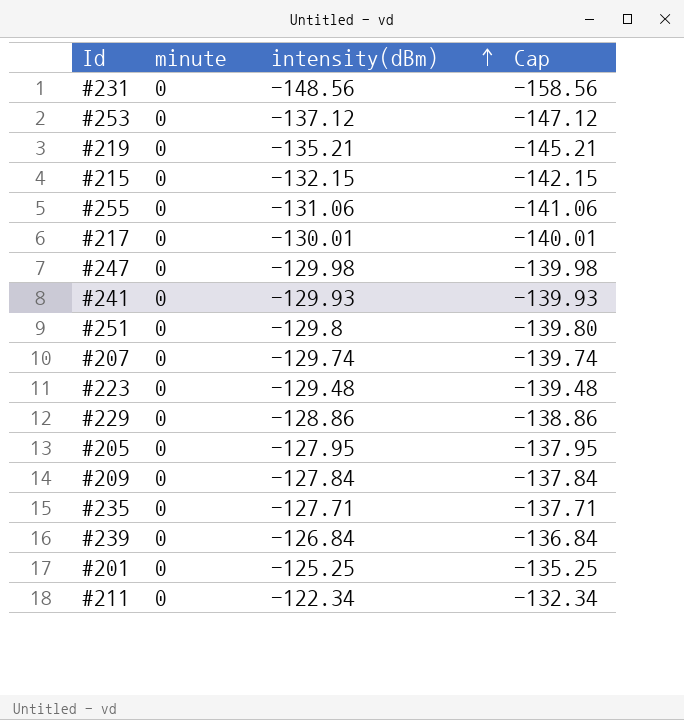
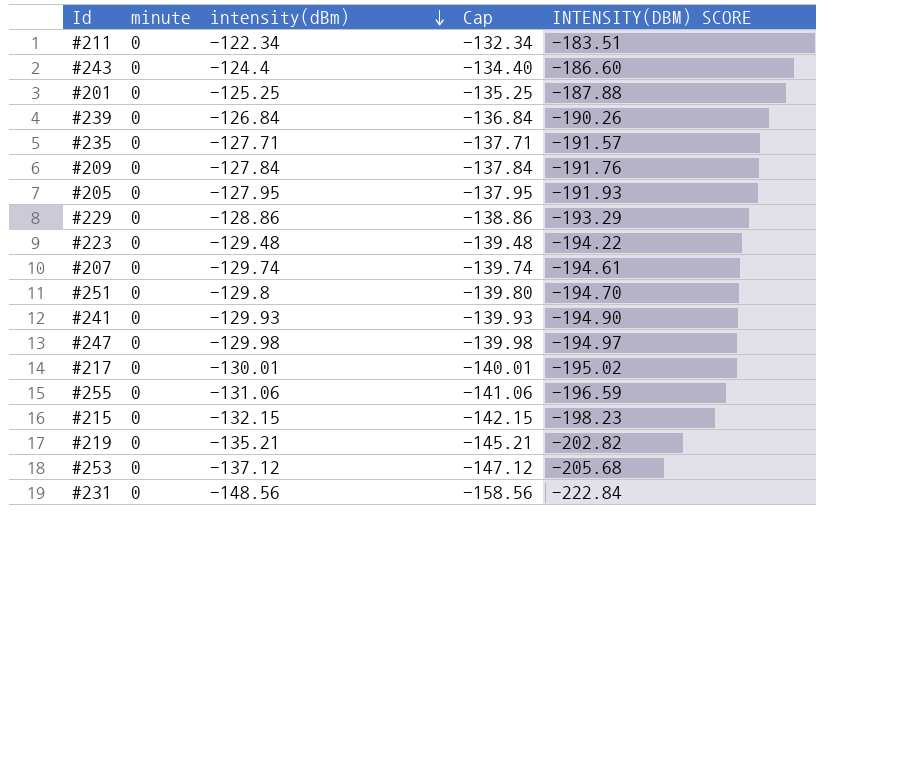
row order: intensity(dBm) ascending -> intensity(dBm) descending
column INTENSITY(DBM) SCORE | formula: none -> [intensity(dBm)] * 1.5
row #243: none -> 0 | -124.4 | -134.40 | -186.60

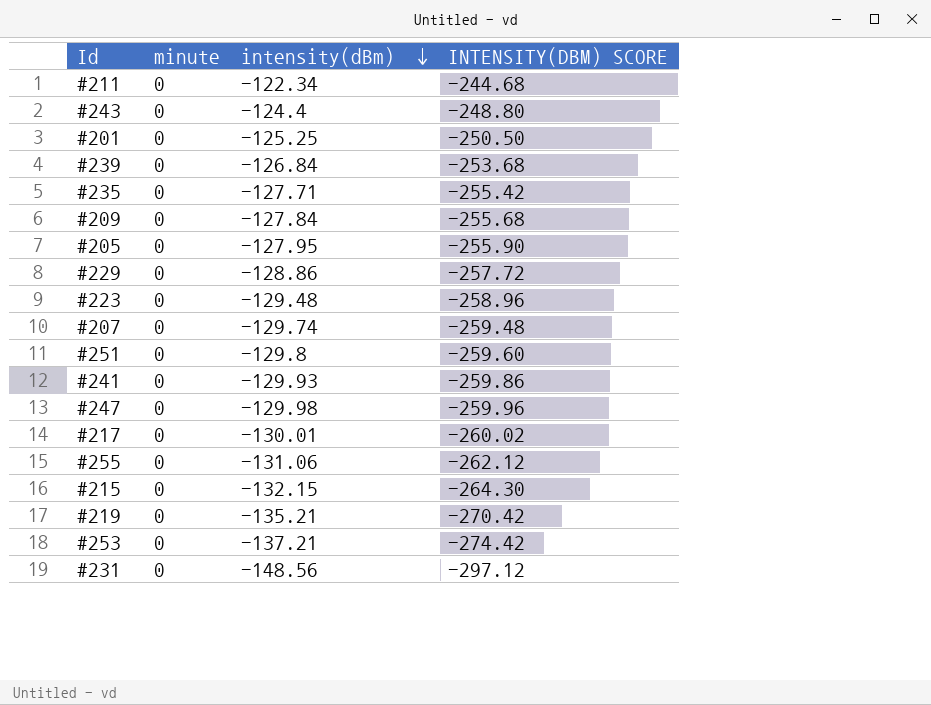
column Cap | formula: [intensity(dBm)] - 10 -> none
column INTENSITY(DBM) SCORE | formula: [intensity(dBm)] * 1.5 -> [intensity(dBm)] * 2
#253 | intensity(dBm): -137.12 -> -137.21

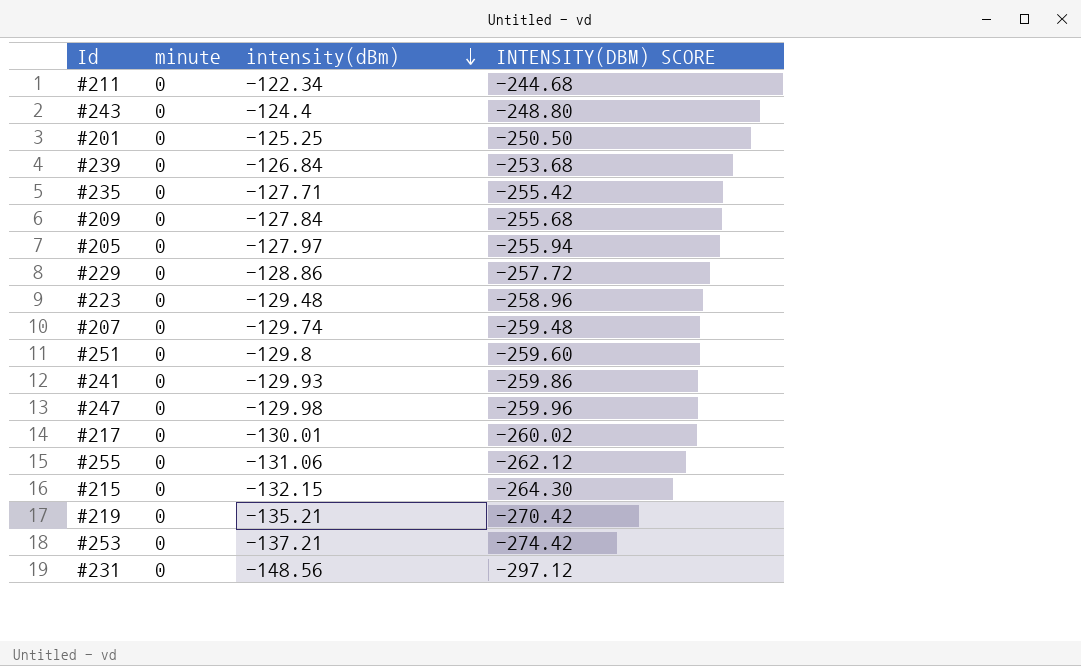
#205 | intensity(dBm): -127.95 -> -127.97
#205 | INTENSITY(DBM) SCORE: -255.90 -> -255.94

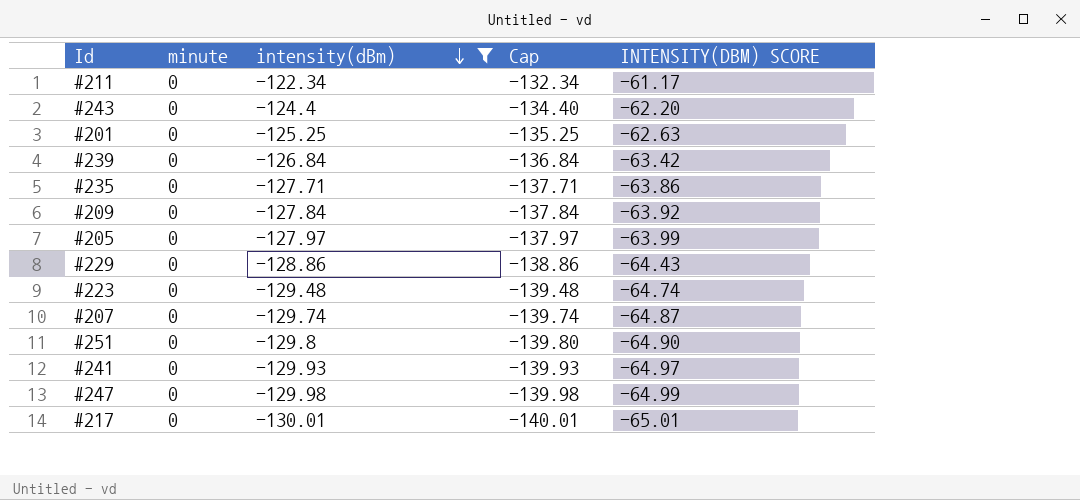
filter: none -> intensity(dBm) >= -130.01
column Cap | formula: none -> [intensity(dBm)] - 10
column INTENSITY(DBM) SCORE | formula: [intensity(dBm)] * 2 -> [intensity(dBm)] * 0.5

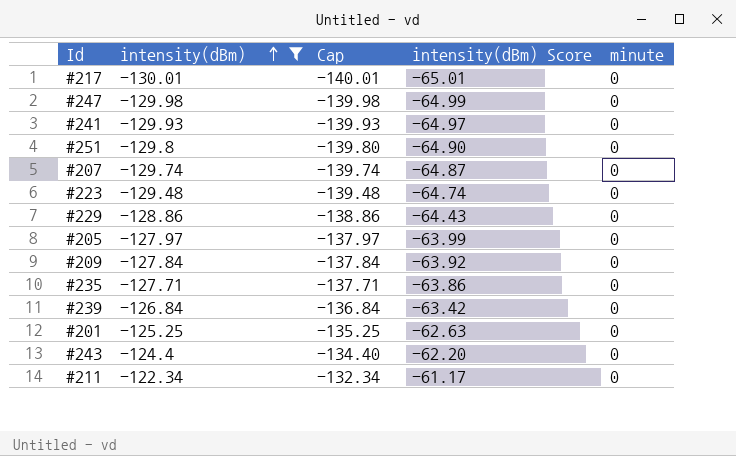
row order: intensity(dBm) descending -> intensity(dBm) ascending
column name: INTENSITY(DBM) SCORE -> intensity(dBm) Score
column minute | position: 2 -> 5

